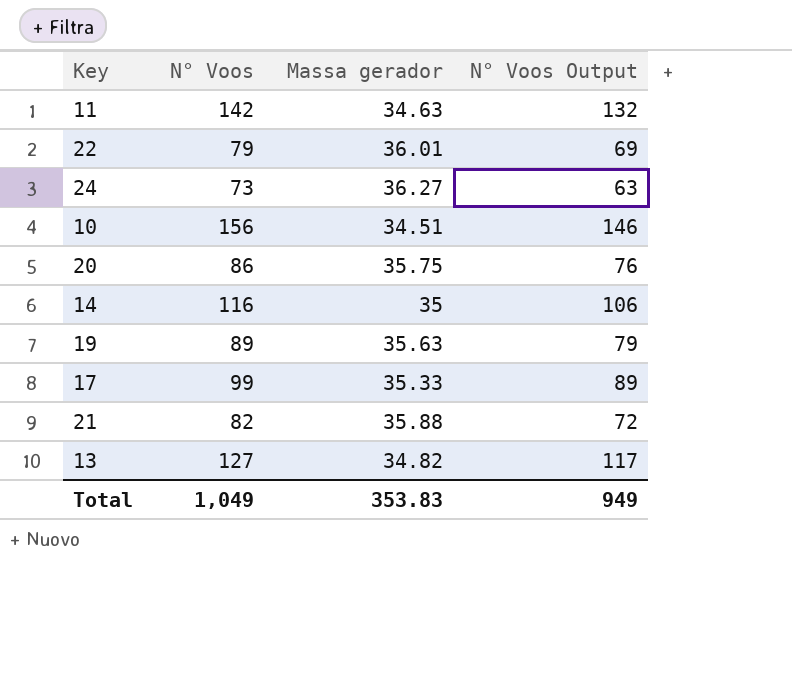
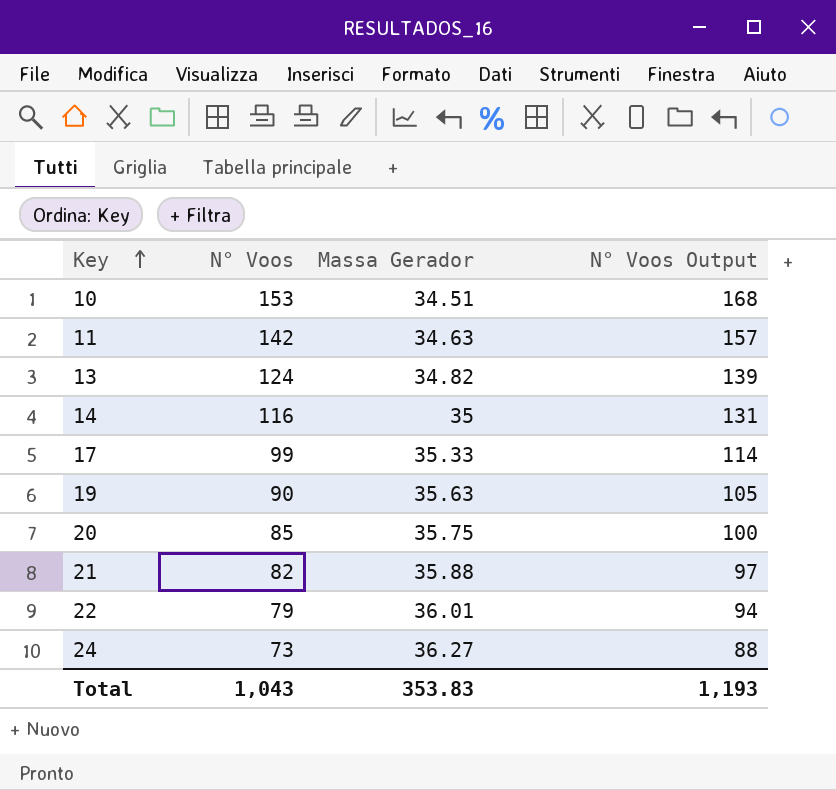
row order: none -> Key ascending
column name: Massa gerador -> Massa Gerador
column N° Voos Output | formula: [N° Voos] - 10 -> [N° Voos] + 15
10 | N° Voos: 156 -> 153
13 | N° Voos: 127 -> 124
19 | N° Voos: 89 -> 90
20 | N° Voos: 86 -> 85
Total | N° Voos: 1,049 -> 1,043
Total | N° Voos Output: 949 -> 1,193

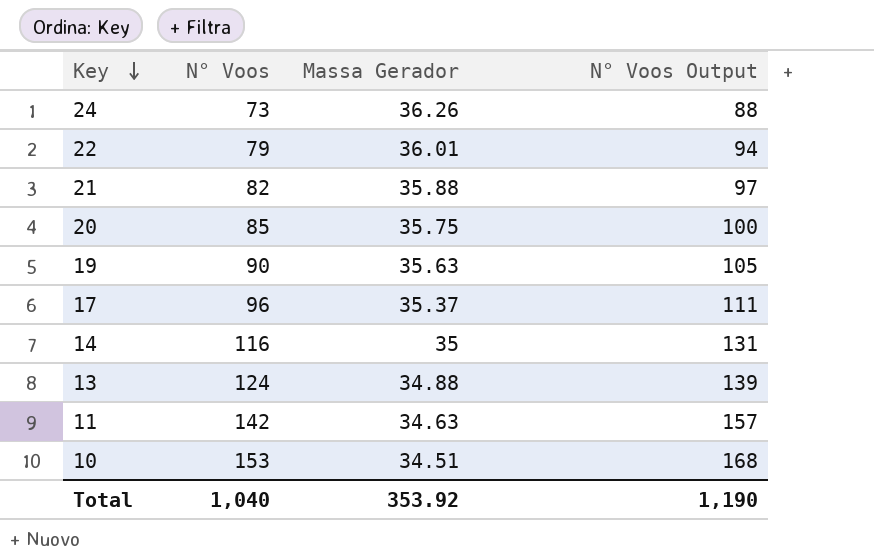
row order: Key ascending -> Key descending
24 | Massa Gerador: 36.27 -> 36.26
17 | N° Voos: 99 -> 96
17 | Massa Gerador: 35.33 -> 35.37
17 | N° Voos Output: 114 -> 111
13 | Massa Gerador: 34.82 -> 34.88
Total | N° Voos: 1,043 -> 1,040
Total | Massa Gerador: 353.83 -> 353.92
Total | N° Voos Output: 1,193 -> 1,190

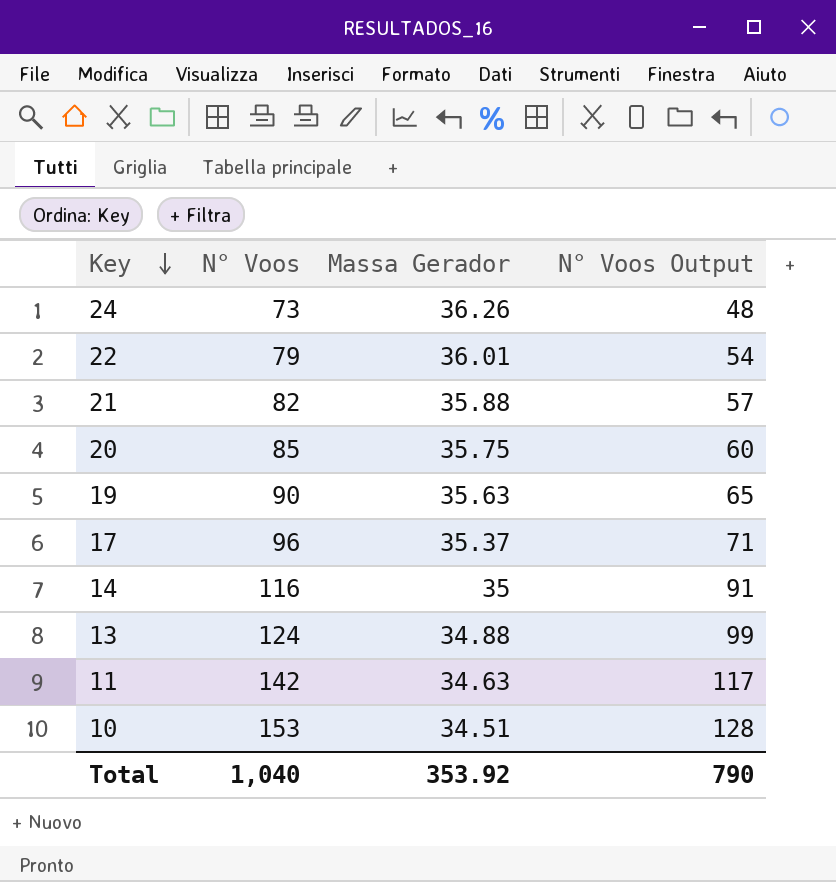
column N° Voos Output | formula: [N° Voos] + 15 -> [N° Voos] - 25
Total | N° Voos Output: 1,190 -> 790

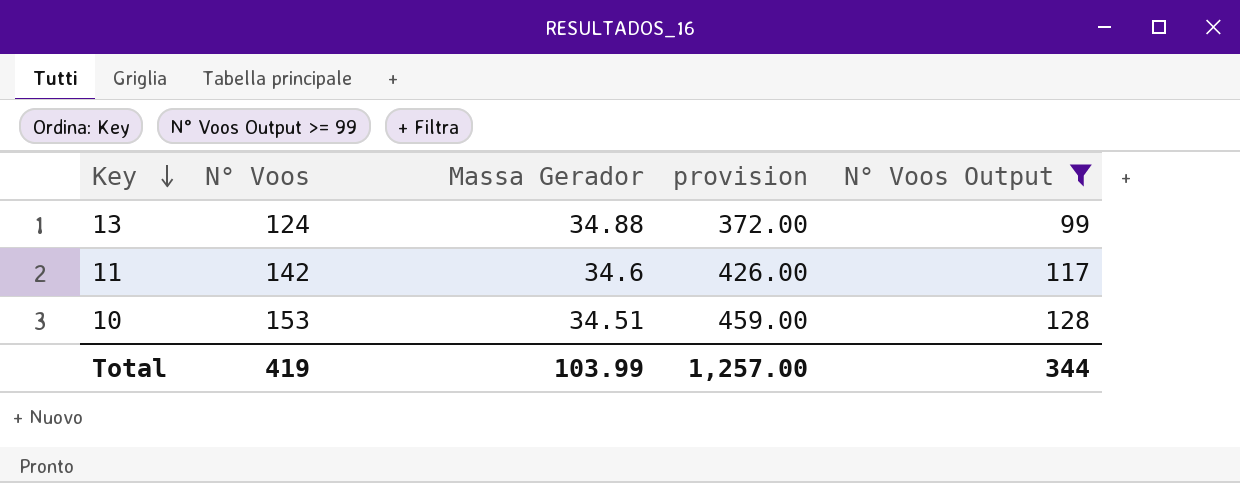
filter: none -> N° Voos Output >= 99
column provision | formula: none -> [N° Voos] * 3
11 | Massa Gerador: 34.63 -> 34.6
Total | N° Voos: 1,040 -> 419
Total | Massa Gerador: 353.92 -> 103.99
Total | N° Voos Output: 790 -> 344

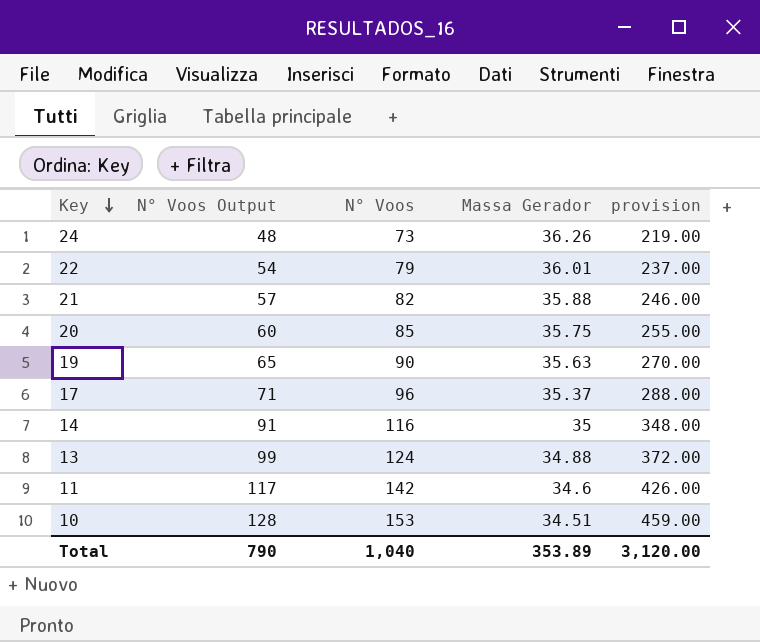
filter: N° Voos Output >= 99 -> none
column N° Voos Output | position: 5 -> 2
Total | N° Voos Output: 344 -> 790
Total | N° Voos: 419 -> 1,040
Total | Massa Gerador: 103.99 -> 353.89
Total | provision: 1,257.00 -> 3,120.00

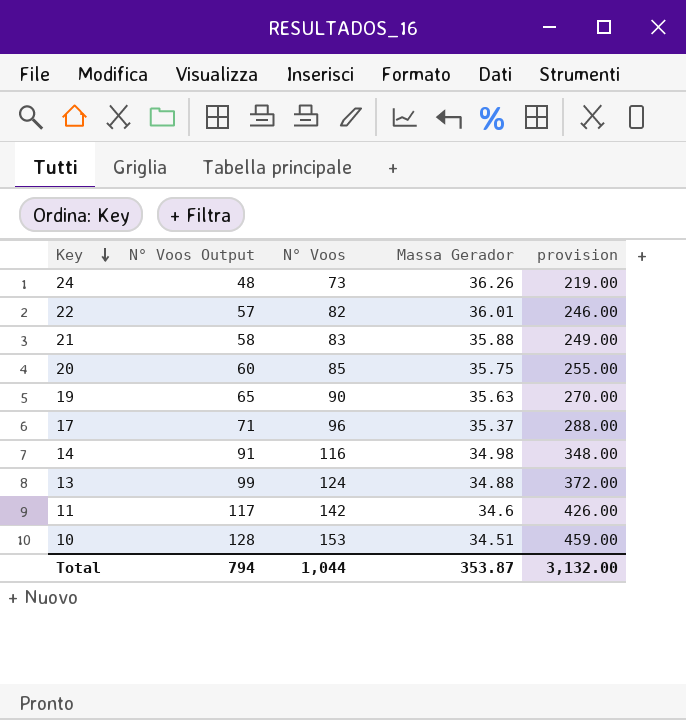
22 | N° Voos Output: 54 -> 57
22 | N° Voos: 79 -> 82
22 | provision: 237.00 -> 246.00
21 | N° Voos Output: 57 -> 58
21 | N° Voos: 82 -> 83
21 | provision: 246.00 -> 249.00
14 | Massa Gerador: 35 -> 34.98
Total | N° Voos Output: 790 -> 794
Total | N° Voos: 1,040 -> 1,044
Total | Massa Gerador: 353.89 -> 353.87
Total | provision: 3,120.00 -> 3,132.00

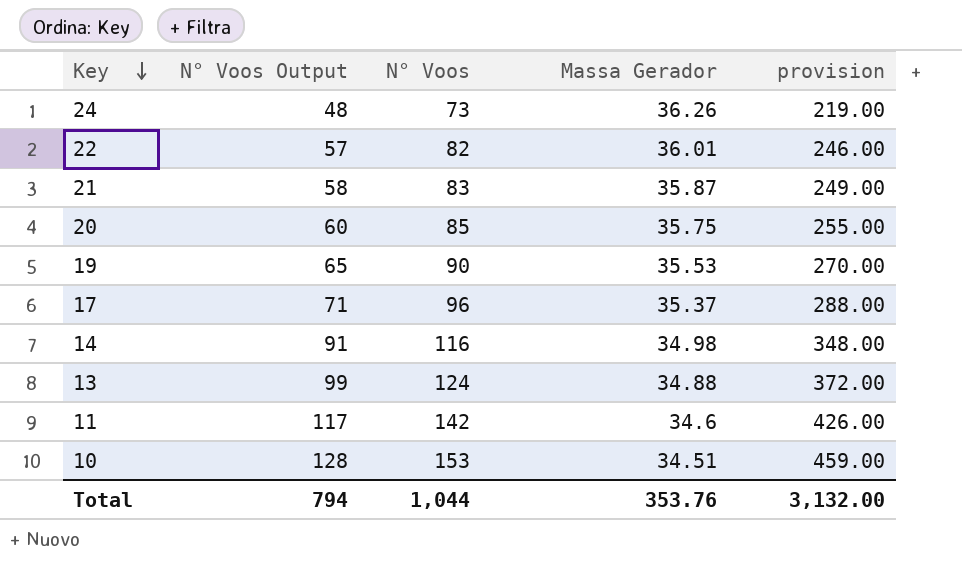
21 | Massa Gerador: 35.88 -> 35.87
19 | Massa Gerador: 35.63 -> 35.53
Total | Massa Gerador: 353.87 -> 353.76

